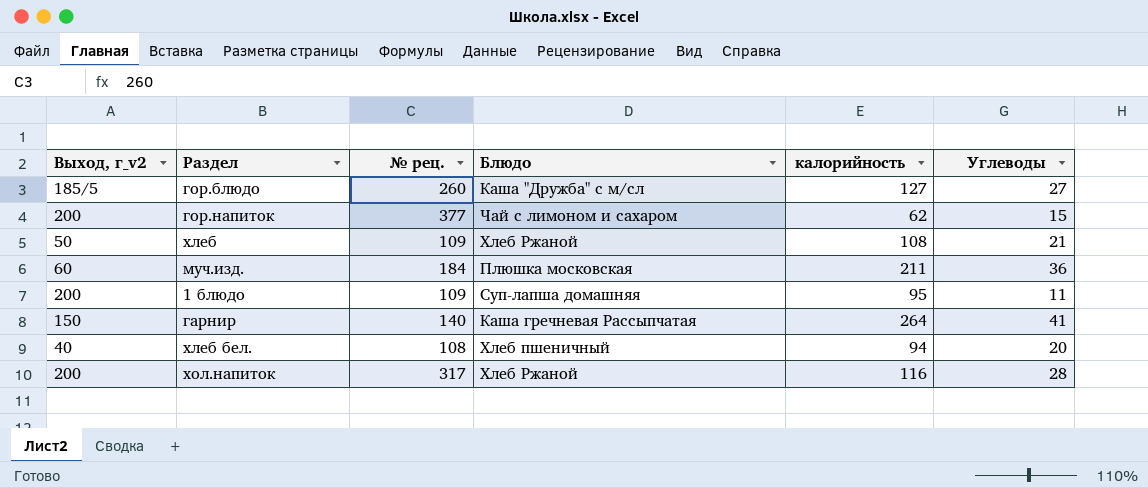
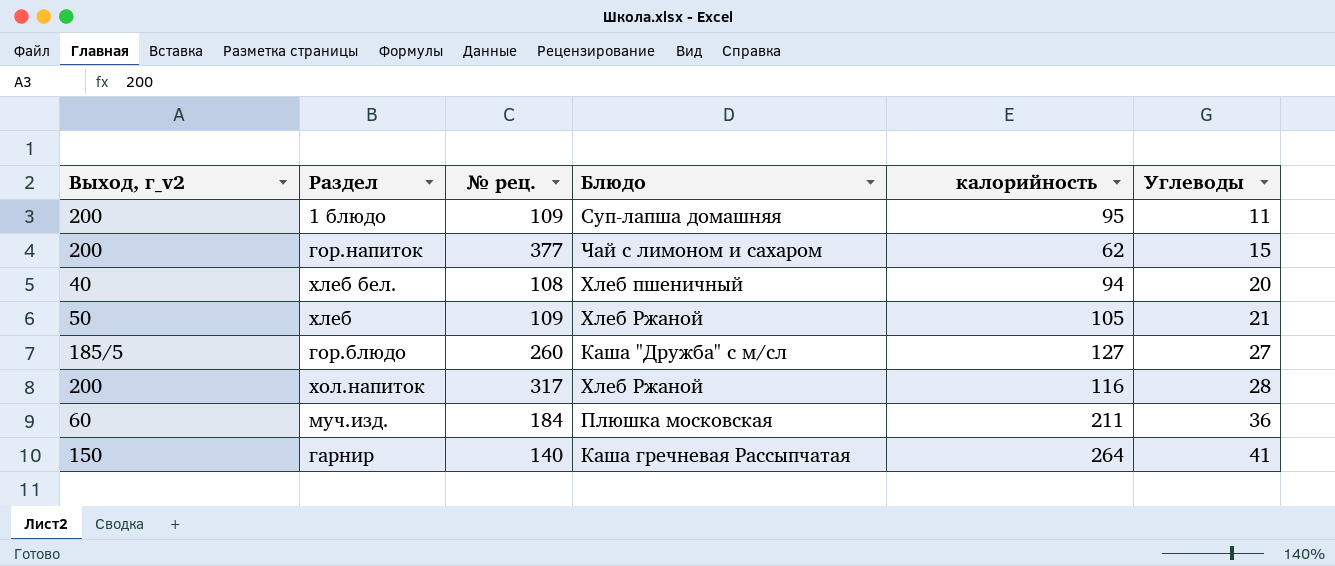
row order: none -> Углеводы ascending
хлеб | калорийность: 108 -> 105

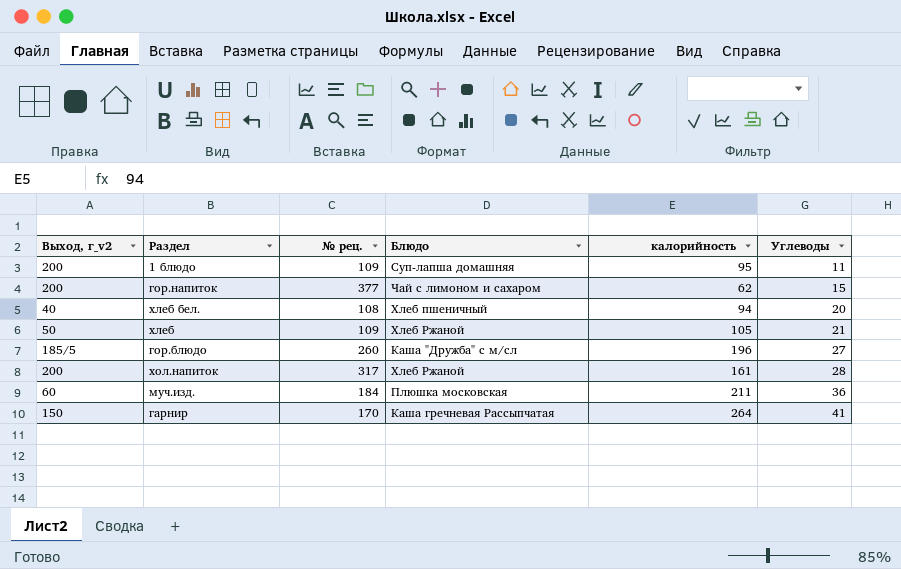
гор.блюдо | калорийность: 127 -> 196
хол.напиток | калорийность: 116 -> 161
гарнир | № рец.: 140 -> 170

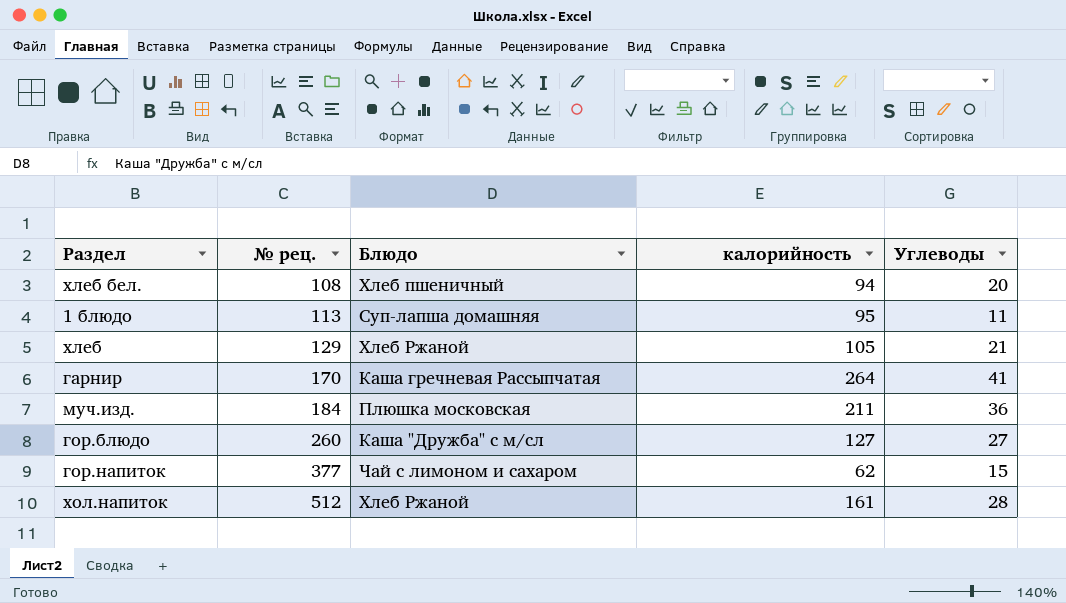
row order: Углеводы ascending -> № рец. ascending
column Выход, г_v2 | position: 1 -> none
1 блюдо | № рец.: 109 -> 113
хлеб | № рец.: 109 -> 129
гор.блюдо | калорийность: 196 -> 127
хол.напиток | № рец.: 317 -> 512

